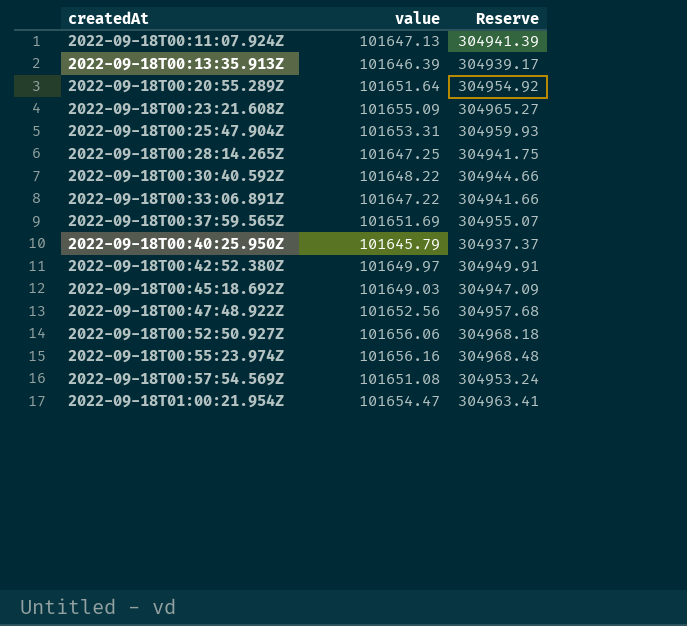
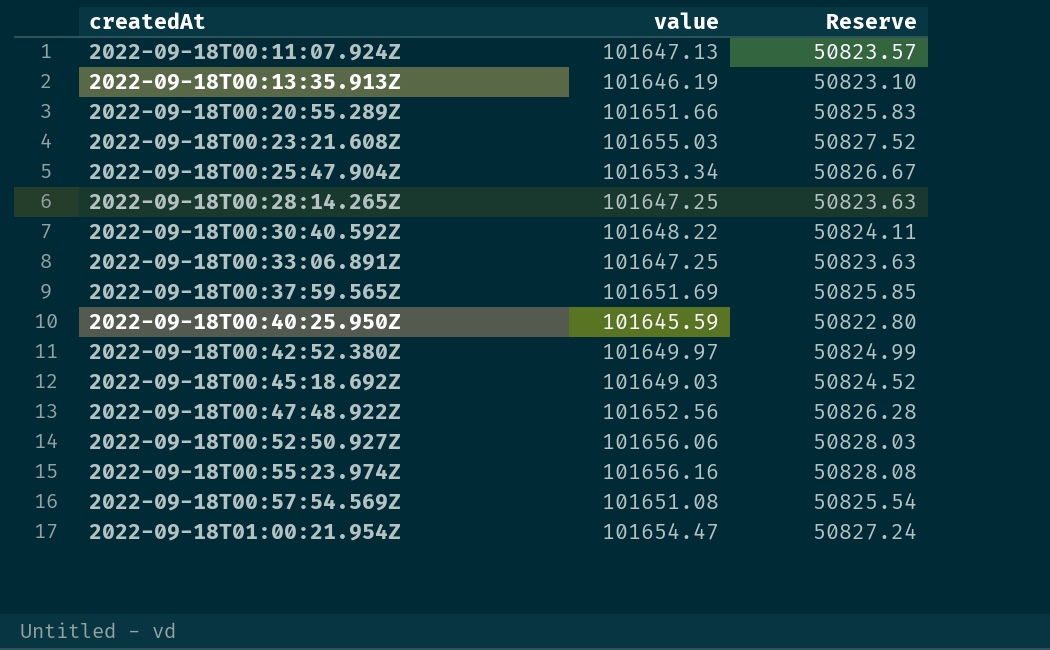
column Reserve | formula: [value] * 3 -> [value] * 0.5
2022-09-18T00:13:35.913Z | value: 101646.39 -> 101646.19
2022-09-18T00:20:55.289Z | value: 101651.64 -> 101651.66
2022-09-18T00:23:21.608Z | value: 101655.09 -> 101655.03
2022-09-18T00:25:47.904Z | value: 101653.31 -> 101653.34
2022-09-18T00:33:06.891Z | value: 101647.22 -> 101647.25
2022-09-18T00:40:25.950Z | value: 101645.79 -> 101645.59

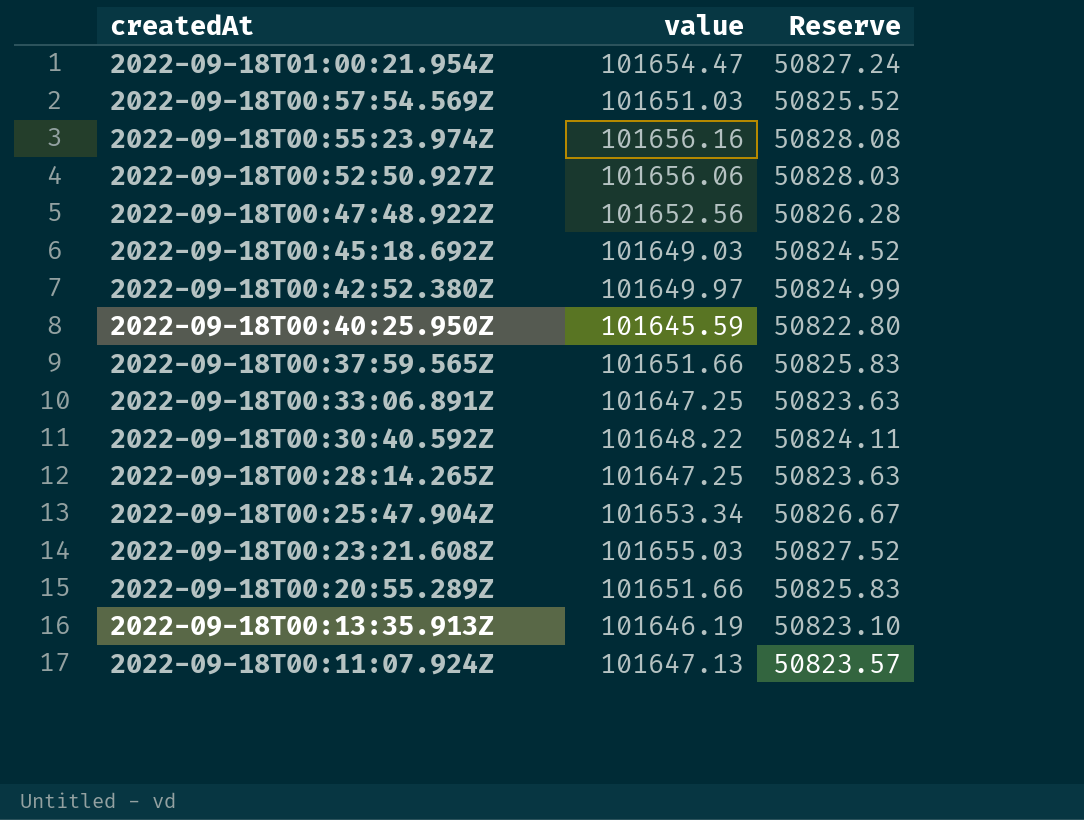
row order: createdAt ascending -> createdAt descending
2022-09-18T00:57:54.569Z | value: 101651.08 -> 101651.03
2022-09-18T00:57:54.569Z | Reserve: 50825.54 -> 50825.52
2022-09-18T00:37:59.565Z | value: 101651.69 -> 101651.66
2022-09-18T00:37:59.565Z | Reserve: 50825.85 -> 50825.83

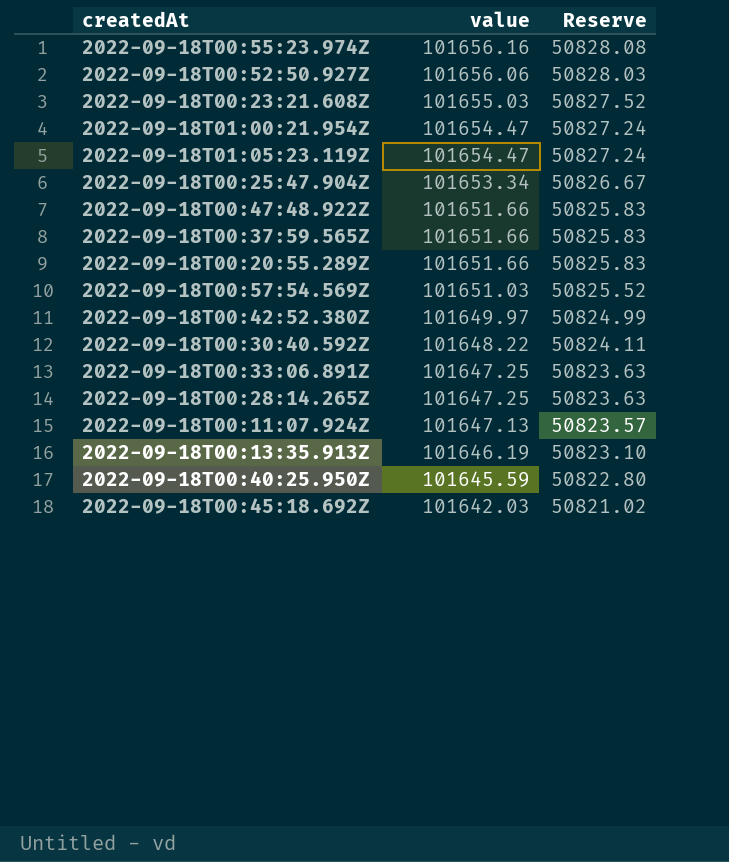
row order: createdAt descending -> value descending
row 2022-09-18T01:05:23.119Z: none -> 101654.47 | 50827.24
2022-09-18T00:47:48.922Z | value: 101652.56 -> 101651.66
2022-09-18T00:47:48.922Z | Reserve: 50826.28 -> 50825.83
2022-09-18T00:45:18.692Z | value: 101649.03 -> 101642.03
2022-09-18T00:45:18.692Z | Reserve: 50824.52 -> 50821.02

